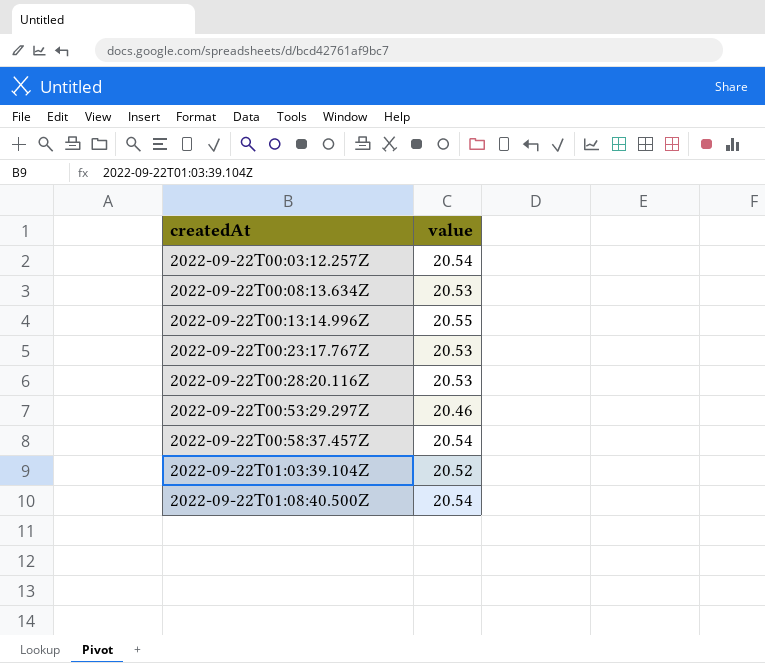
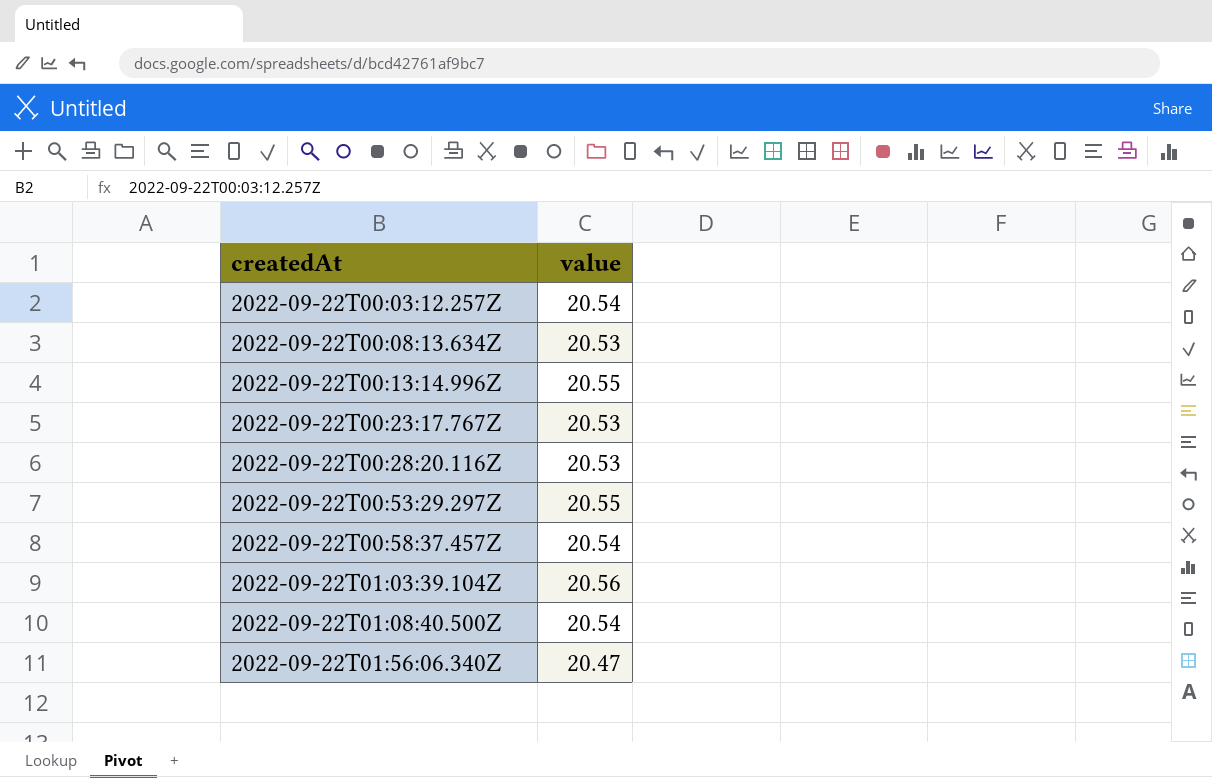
2022-09-22T00:53:29.297Z | value: 20.46 -> 20.55
2022-09-22T01:03:39.104Z | value: 20.52 -> 20.56
row 2022-09-22T01:56:06.340Z: none -> 20.47

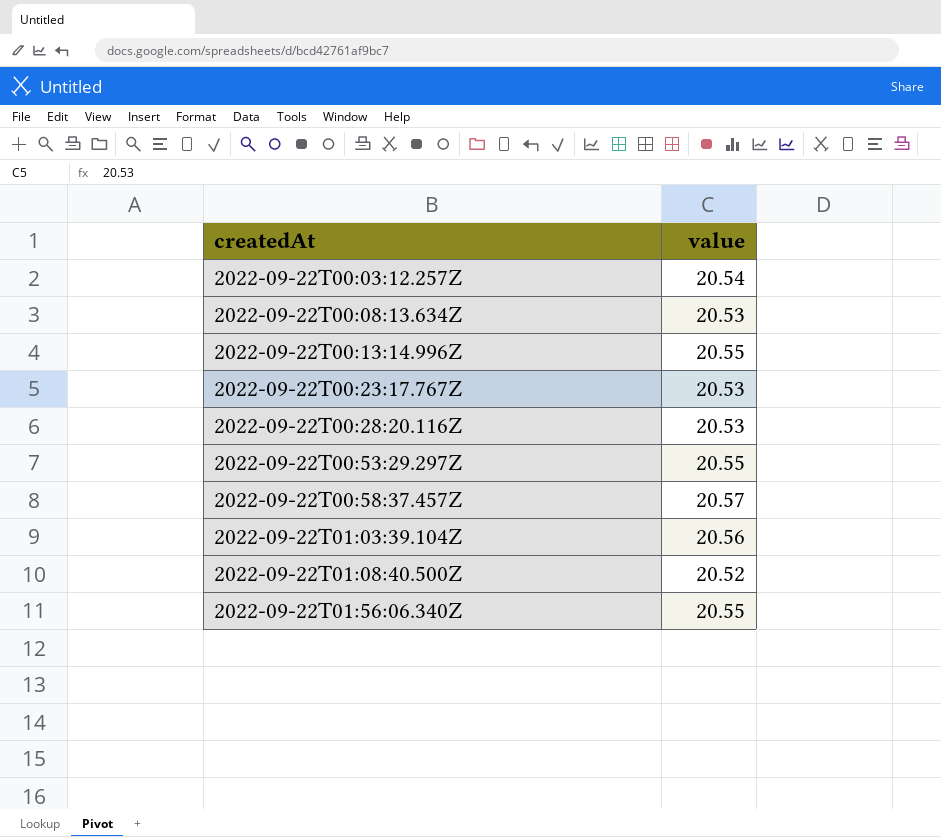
2022-09-22T00:58:37.457Z | value: 20.54 -> 20.57
2022-09-22T01:08:40.500Z | value: 20.54 -> 20.52
2022-09-22T01:56:06.340Z | value: 20.47 -> 20.55

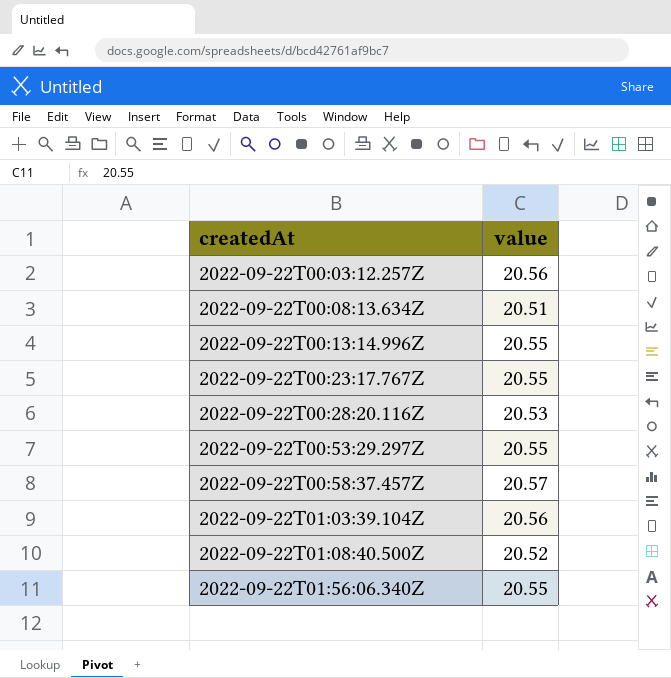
2022-09-22T00:03:12.257Z | value: 20.54 -> 20.56
2022-09-22T00:08:13.634Z | value: 20.53 -> 20.51
2022-09-22T00:23:17.767Z | value: 20.53 -> 20.55

